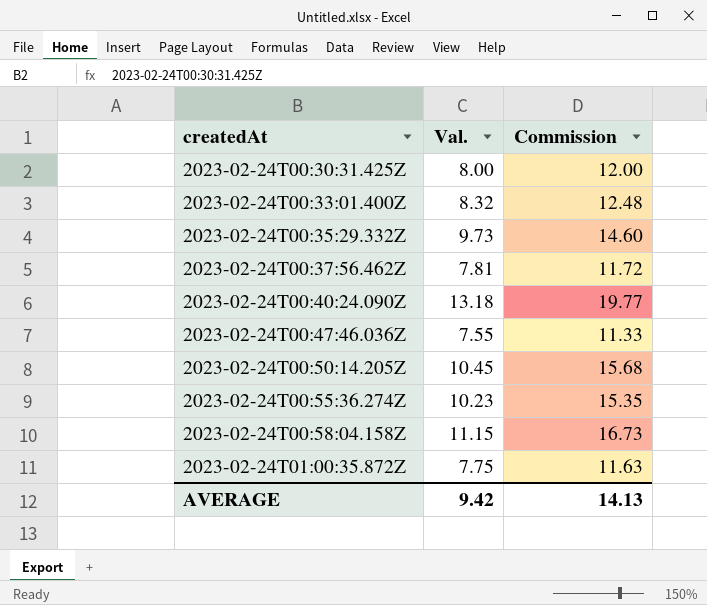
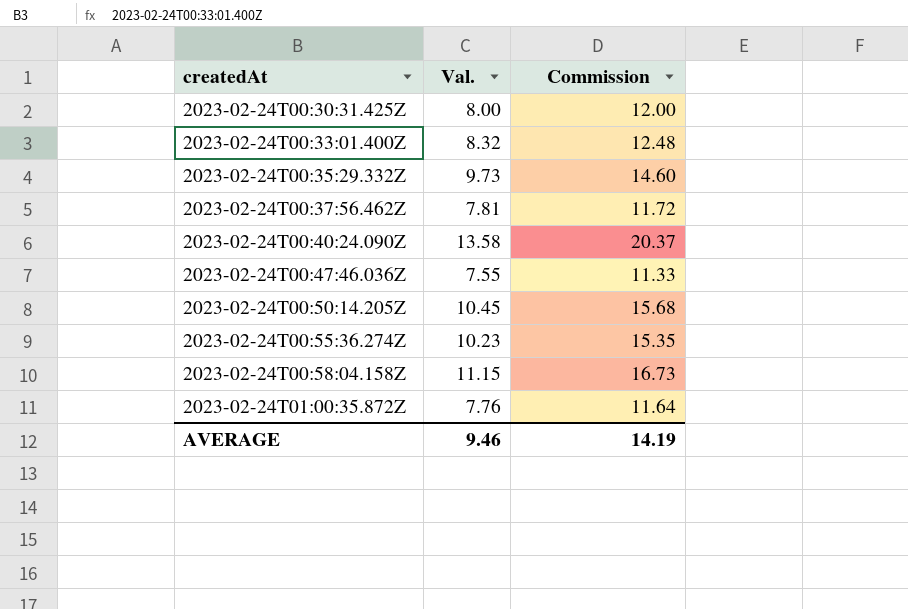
2023-02-24T00:40:24.090Z | Val.: 13.18 -> 13.58
2023-02-24T00:40:24.090Z | Commission: 19.77 -> 20.37
2023-02-24T01:00:35.872Z | Val.: 7.75 -> 7.76
2023-02-24T01:00:35.872Z | Commission: 11.63 -> 11.64
AVERAGE | Val.: 9.42 -> 9.46
AVERAGE | Commission: 14.13 -> 14.19

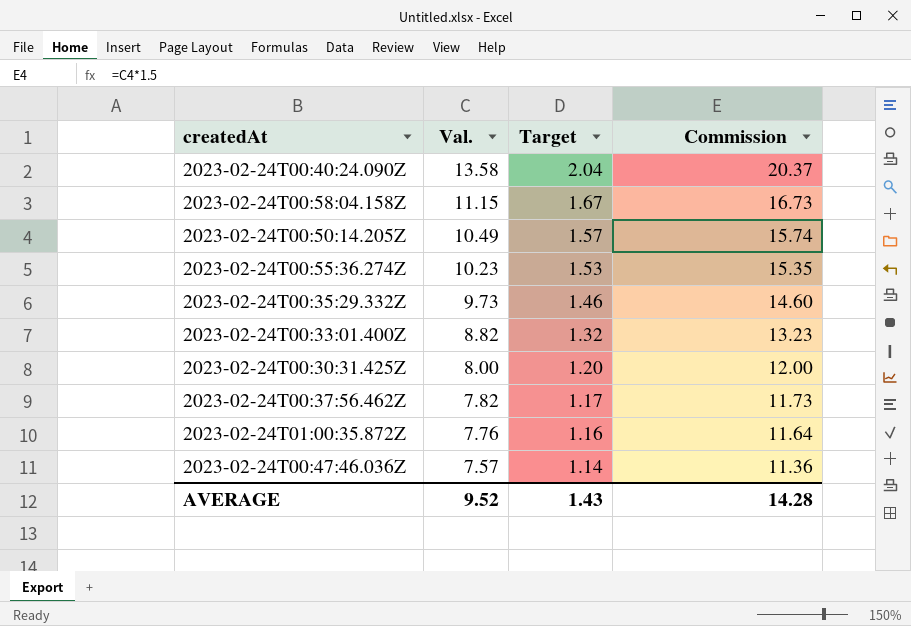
row order: createdAt ascending -> Val. descending
column Target | formula: none -> [Val.] * 0.15
2023-02-24T00:50:14.205Z | Val.: 10.45 -> 10.49
2023-02-24T00:50:14.205Z | Commission: 15.68 -> 15.74
2023-02-24T00:33:01.400Z | Val.: 8.32 -> 8.82
2023-02-24T00:33:01.400Z | Commission: 12.48 -> 13.23
2023-02-24T00:37:56.462Z | Val.: 7.81 -> 7.82
2023-02-24T00:37:56.462Z | Commission: 11.72 -> 11.73
2023-02-24T00:47:46.036Z | Val.: 7.55 -> 7.57
2023-02-24T00:47:46.036Z | Commission: 11.33 -> 11.36
AVERAGE | Val.: 9.46 -> 9.52
AVERAGE | Commission: 14.19 -> 14.28

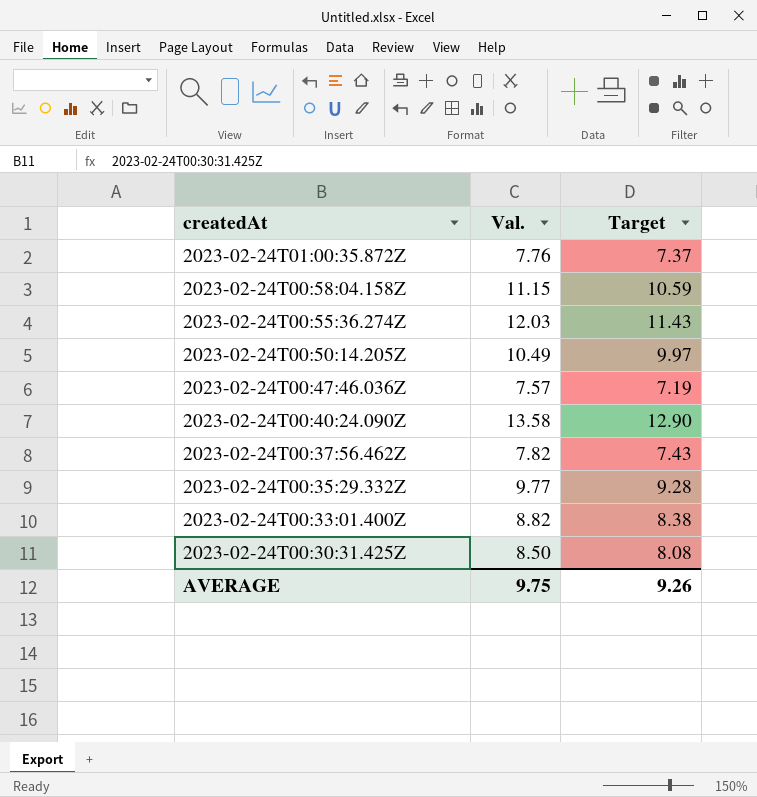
row order: Val. descending -> createdAt descending
column Commission | formula: [Val.] * 1.5 -> none
column Target | formula: [Val.] * 0.15 -> [Val.] * 0.95
2023-02-24T00:55:36.274Z | Val.: 10.23 -> 12.03
2023-02-24T00:35:29.332Z | Val.: 9.73 -> 9.77
2023-02-24T00:30:31.425Z | Val.: 8.00 -> 8.50
AVERAGE | Val.: 9.52 -> 9.75
AVERAGE | Target: 1.43 -> 9.26

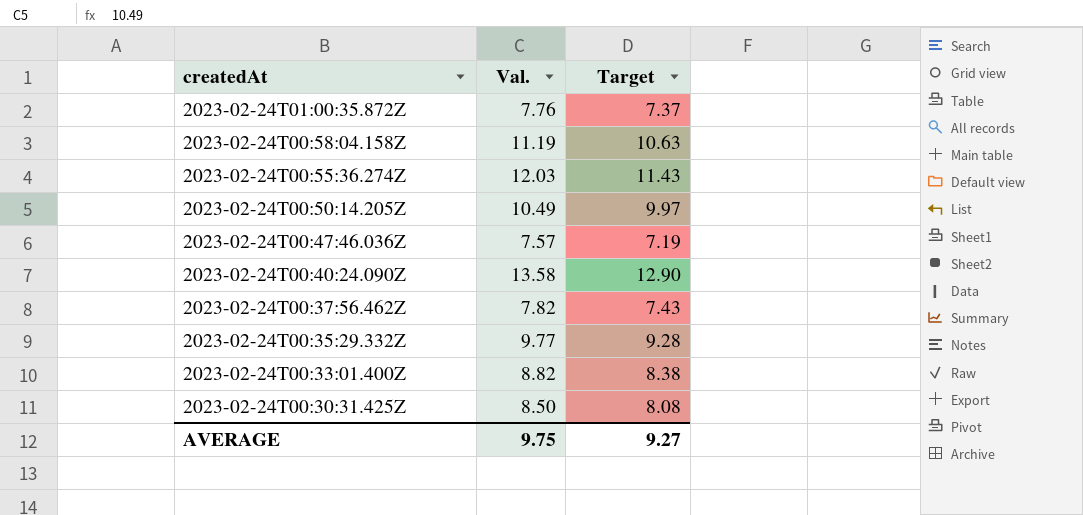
2023-02-24T00:58:04.158Z | Val.: 11.15 -> 11.19
2023-02-24T00:58:04.158Z | Target: 10.59 -> 10.63
AVERAGE | Target: 9.26 -> 9.27

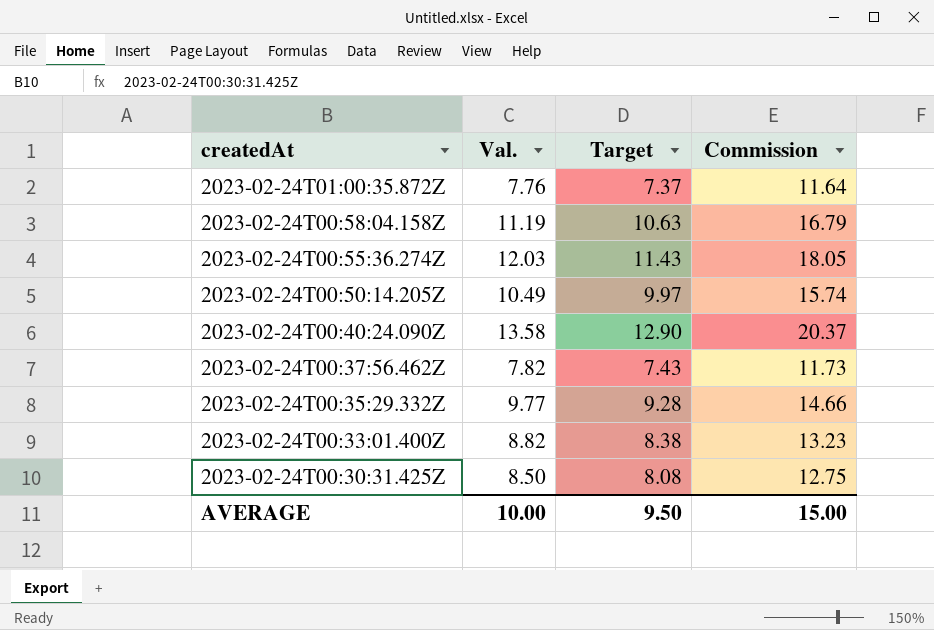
column Commission | formula: none -> [Val.] * 1.5
row 2023-02-24T00:47:46.036Z: 7.57 | 7.19 -> none
AVERAGE | Val.: 9.75 -> 10.00
AVERAGE | Target: 9.27 -> 9.50

